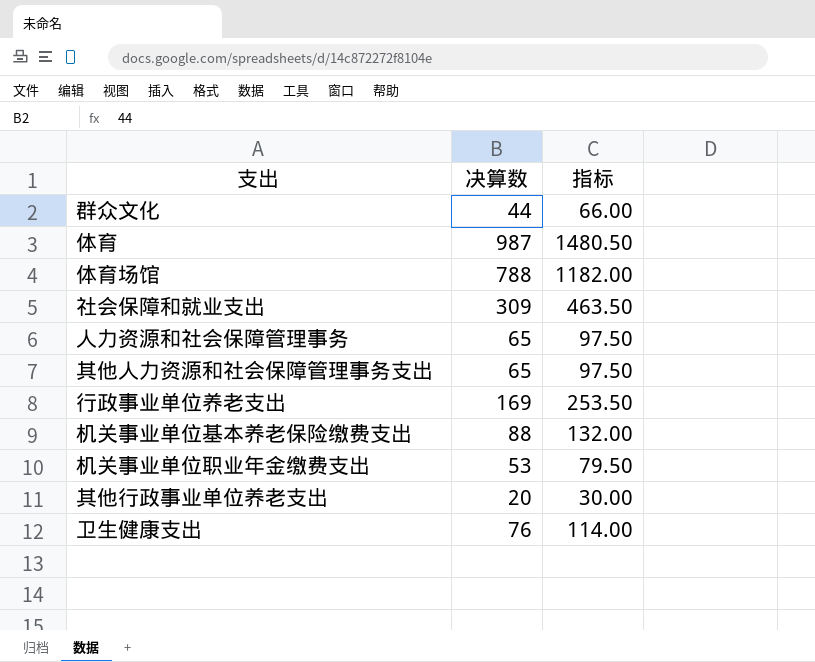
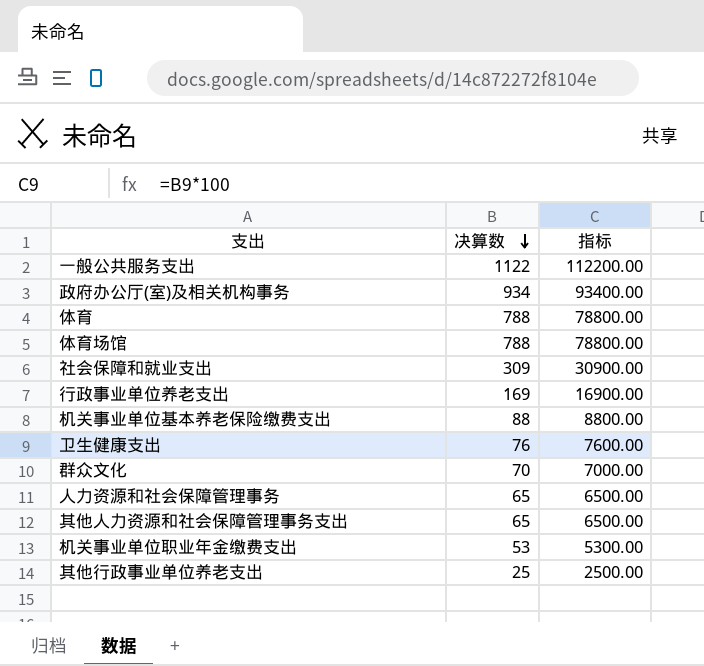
row order: none -> 决算数 descending
column 指标 | formula: [决算数] * 1.5 -> [决算数] * 100
row 一般公共服务支出: none -> 1122 | 112200.00
row 政府办公厅(室)及相关机构事务: none -> 934 | 93400.00
体育 | 决算数: 987 -> 788
群众文化 | 决算数: 44 -> 70
其他行政事业单位养老支出 | 决算数: 20 -> 25

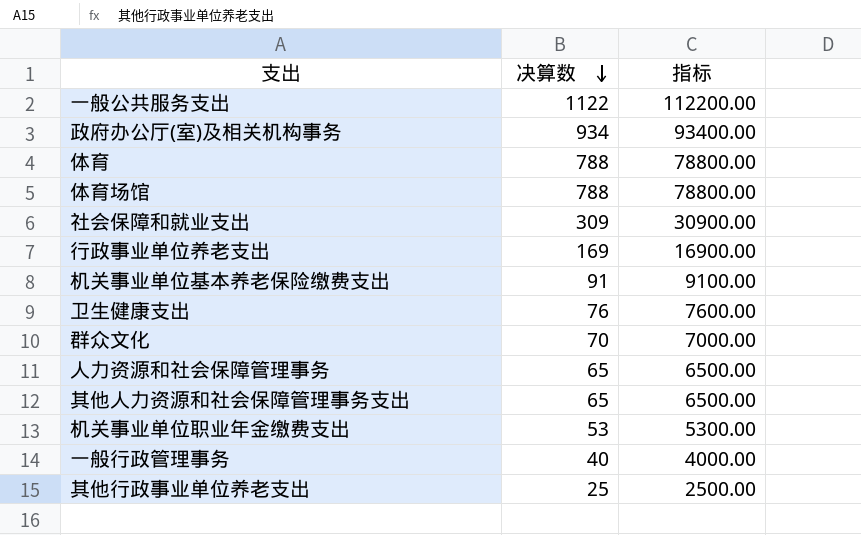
机关事业单位基本养老保险缴费支出 | 决算数: 88 -> 91
机关事业单位基本养老保险缴费支出 | 指标: 8800.00 -> 9100.00
row 一般行政管理事务: none -> 40 | 4000.00

